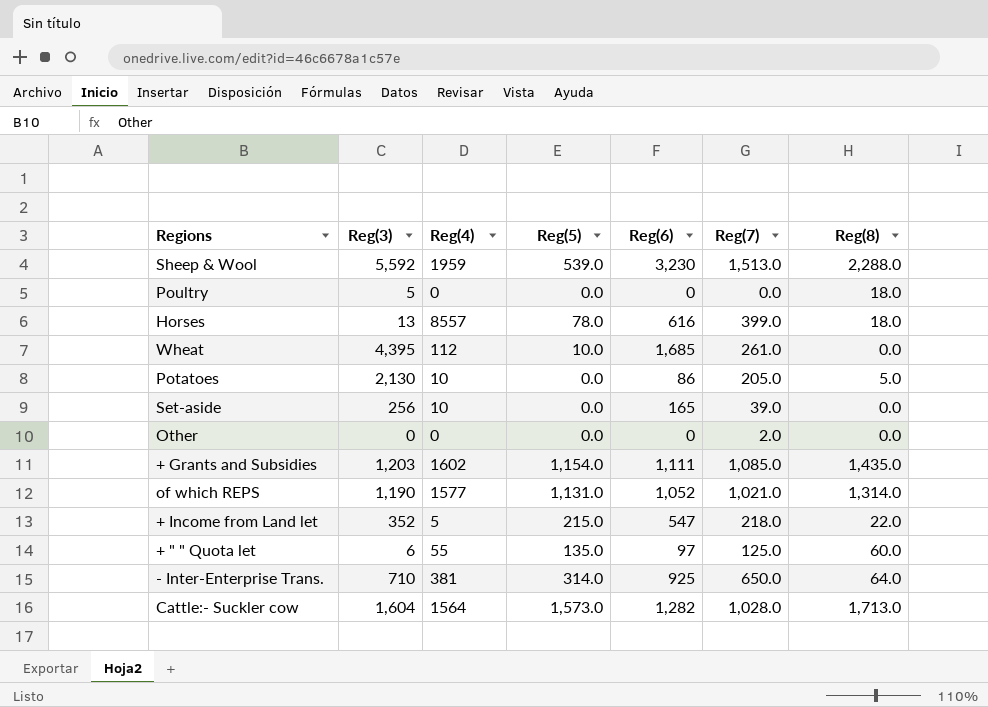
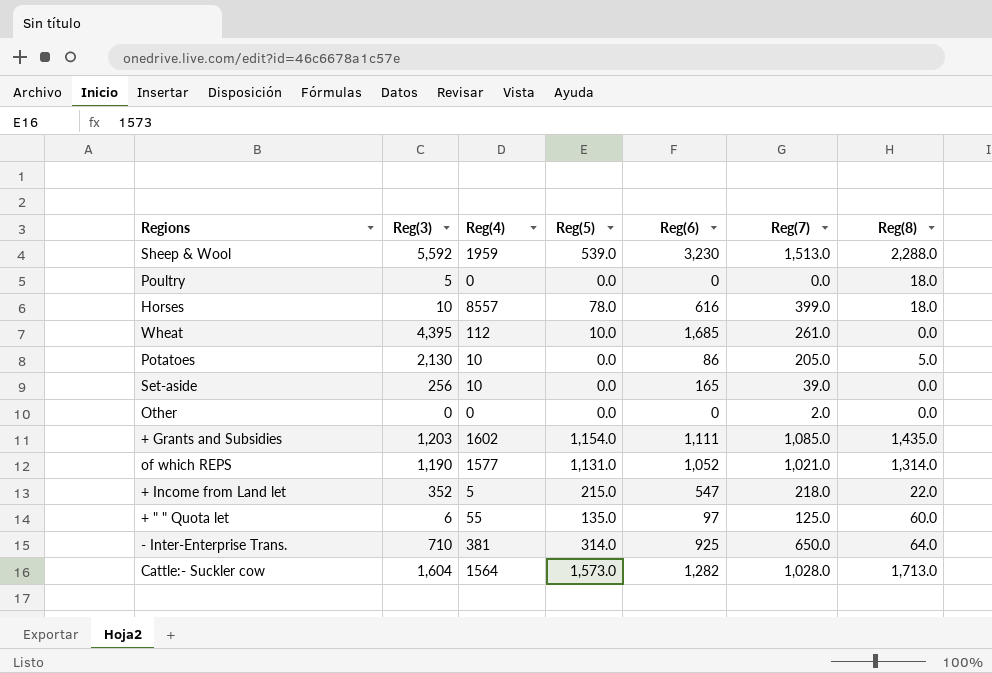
Horses | Reg(3): 13 -> 10

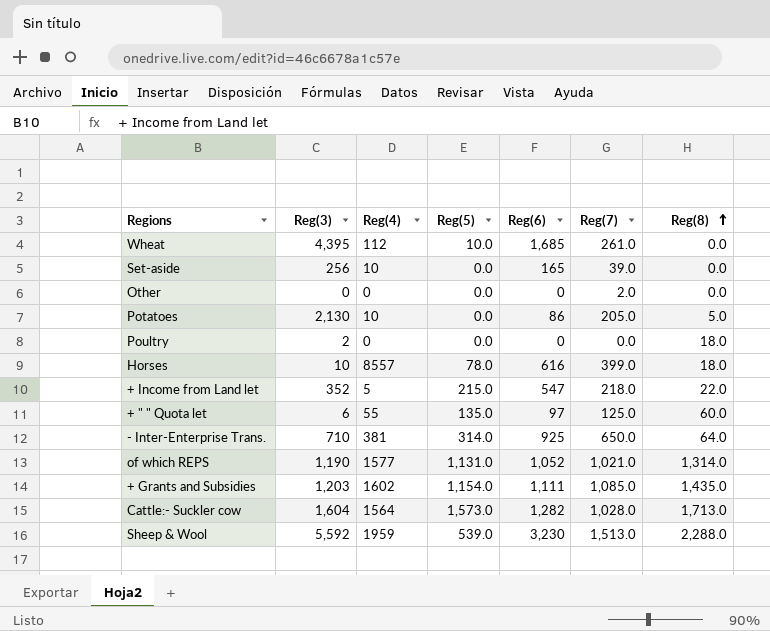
row order: none -> Reg(8) ascending
Poultry | Reg(3): 5 -> 2

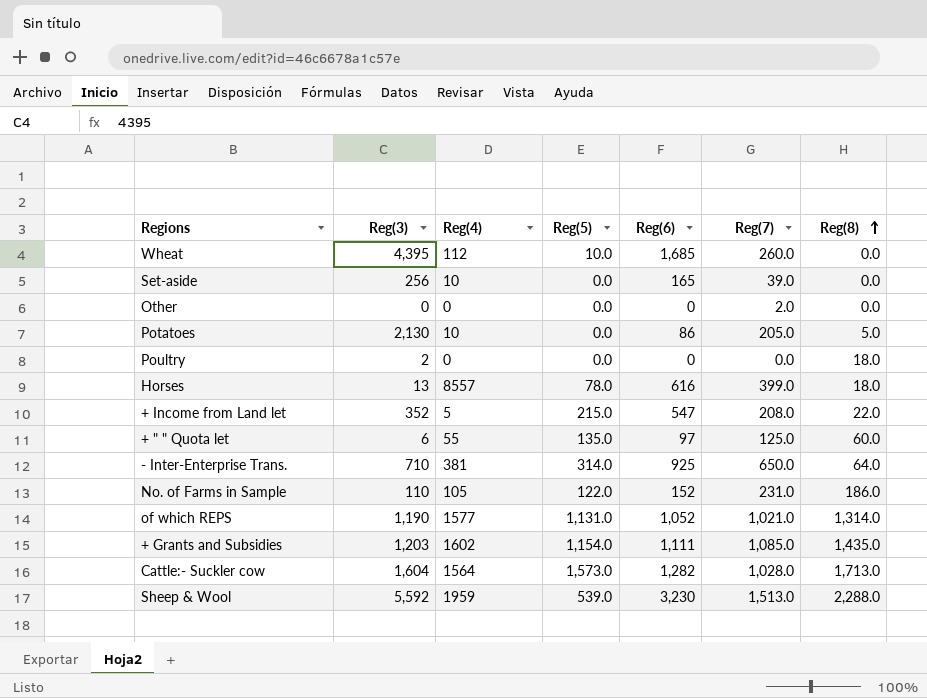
Wheat | Reg(7): 261.0 -> 260.0
Horses | Reg(3): 10 -> 13
+ Income from Land let | Reg(7): 218.0 -> 208.0
row No. of Farms in Sample: none -> 110 | 105 | 122.0 | 152 | 231.0 | 186.0

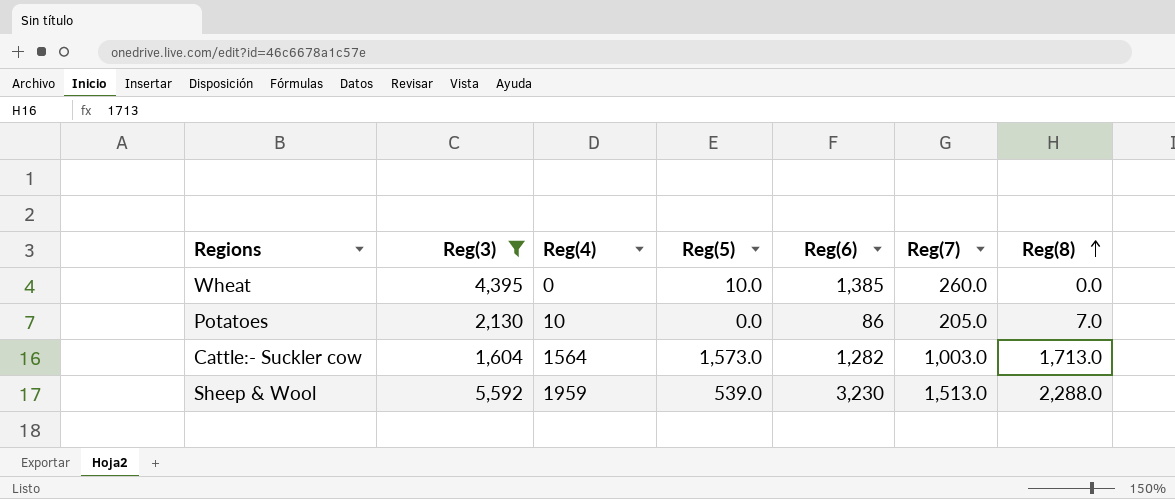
filter: none -> Reg(3) >= 1,604
Wheat | Reg(4): 112 -> 0
Wheat | Reg(6): 1,685 -> 1,385
Potatoes | Reg(8): 5.0 -> 7.0
Cattle:- Suckler cow | Reg(7): 1,028.0 -> 1,003.0

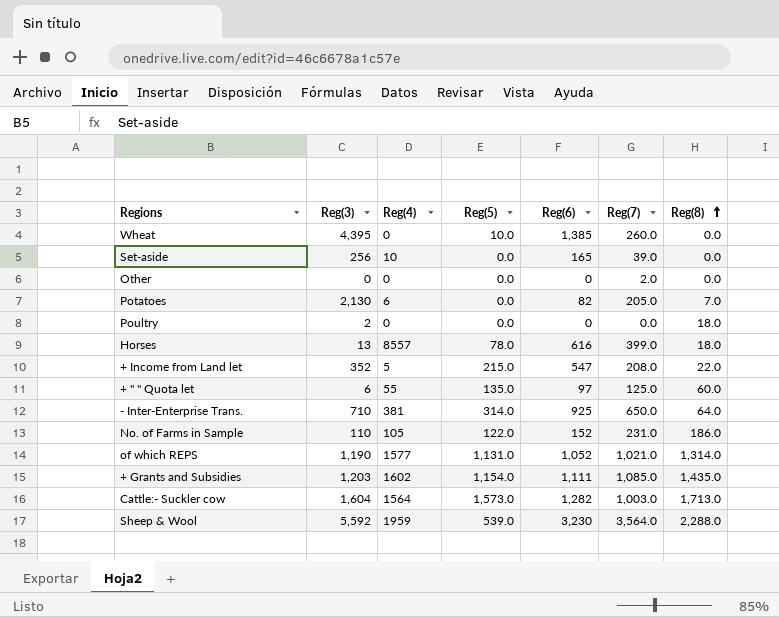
filter: Reg(3) >= 1,604 -> none
Potatoes | Reg(4): 10 -> 6
Potatoes | Reg(6): 86 -> 82
Sheep & Wool | Reg(7): 1,513.0 -> 3,564.0

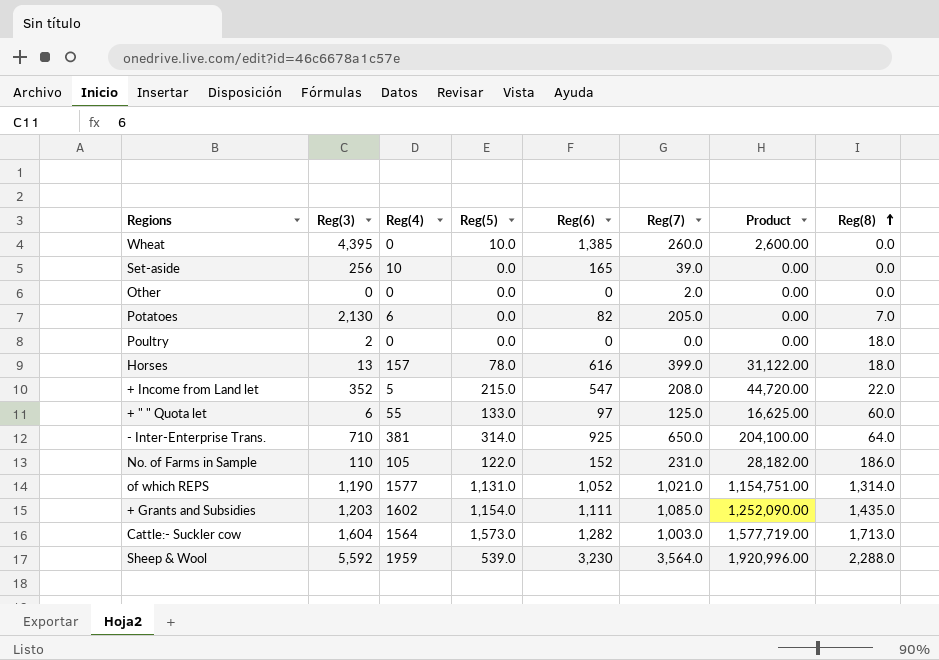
column Product | formula: none -> [Reg(5)] * [Reg(7)]
Horses | Reg(4): 8557 -> 157
+ " " Quota let | Reg(5): 135.0 -> 133.0

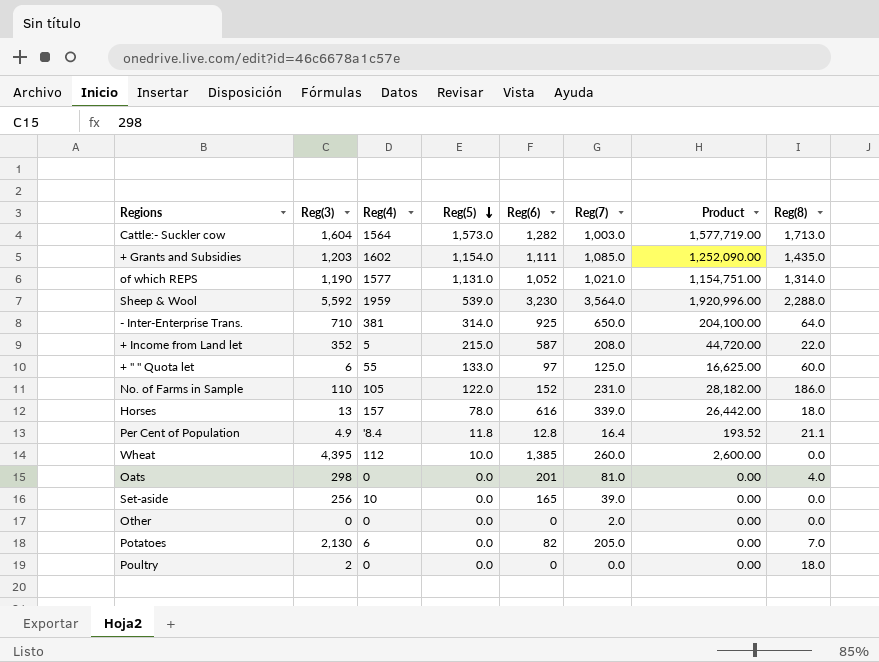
row order: Reg(8) ascending -> Reg(5) descending
+ Income from Land let | Reg(6): 547 -> 587
Horses | Reg(7): 399.0 -> 339.0
Horses | Product: 31,122.00 -> 26,442.00
row Per Cent of Population: none -> 4.9 | '8.4 | 11.8 | 12.8 | 16.4 | 193.52 | 21.1
Wheat | Reg(4): 0 -> 112
row Oats: none -> 298 | 0 | 0.0 | 201 | 81.0 | 0.00 | 4.0

